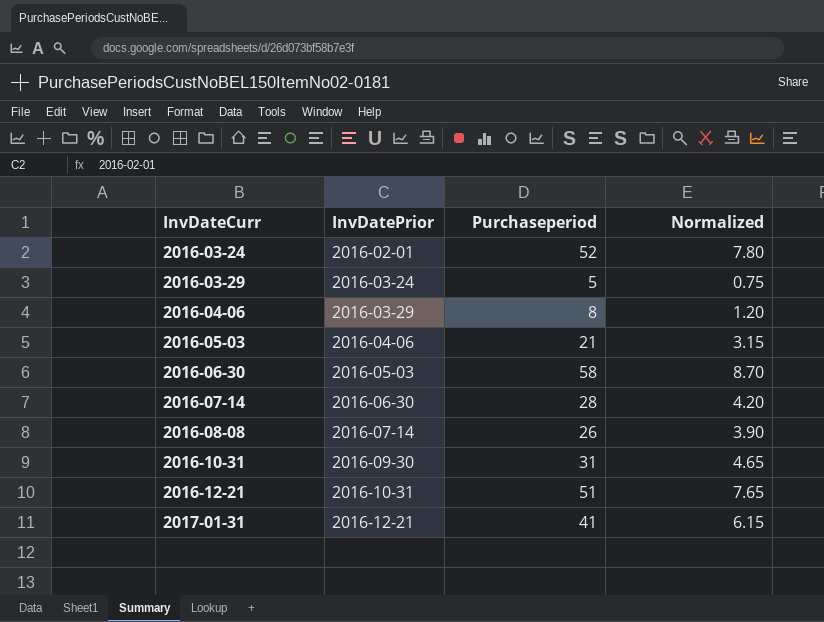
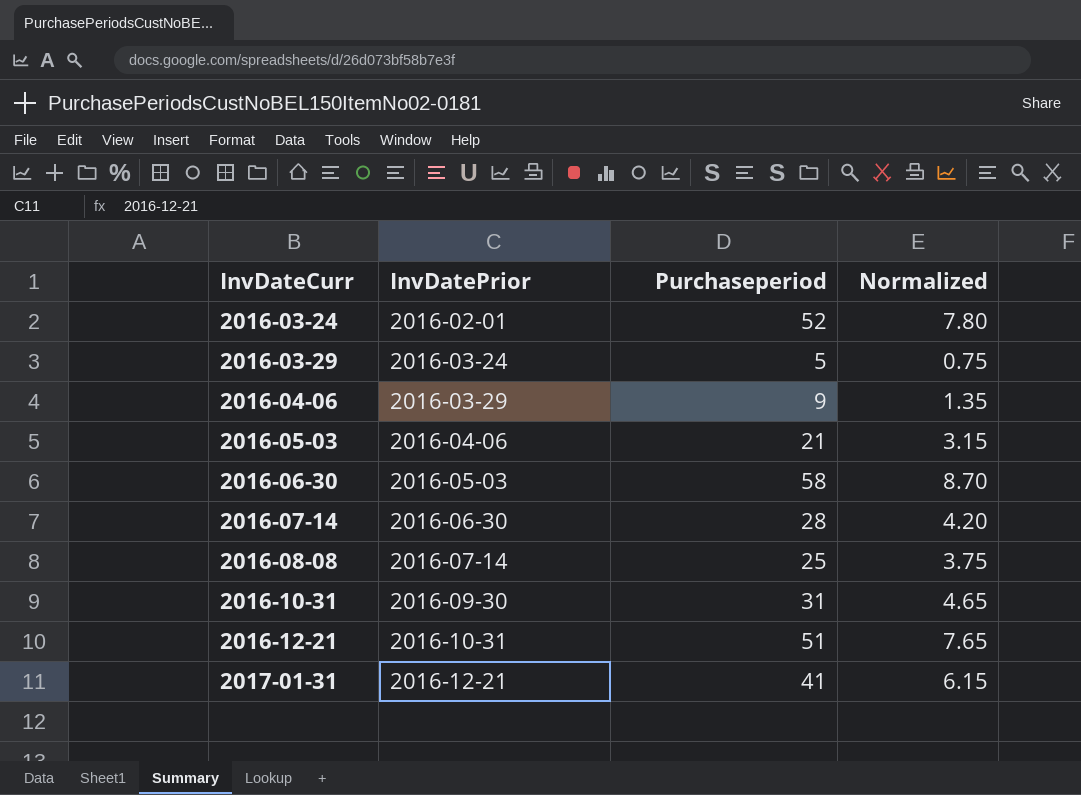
2016-04-06 | Purchaseperiod: 8 -> 9
2016-04-06 | Normalized: 1.20 -> 1.35
2016-08-08 | Purchaseperiod: 26 -> 25
2016-08-08 | Normalized: 3.90 -> 3.75

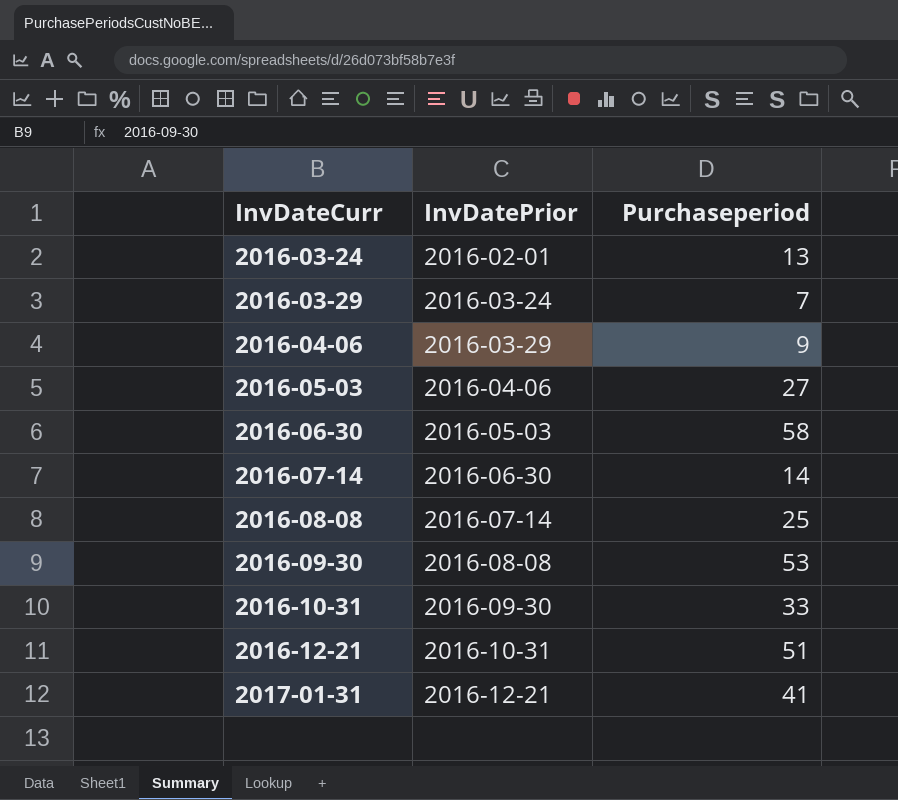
column Normalized | formula: [Purchaseperiod] * 0.15 -> none
2016-03-24 | Purchaseperiod: 52 -> 13
2016-03-29 | Purchaseperiod: 5 -> 7
2016-05-03 | Purchaseperiod: 21 -> 27
2016-07-14 | Purchaseperiod: 28 -> 14
row 2016-09-30: none -> 2016-08-08 | 53
2016-10-31 | Purchaseperiod: 31 -> 33

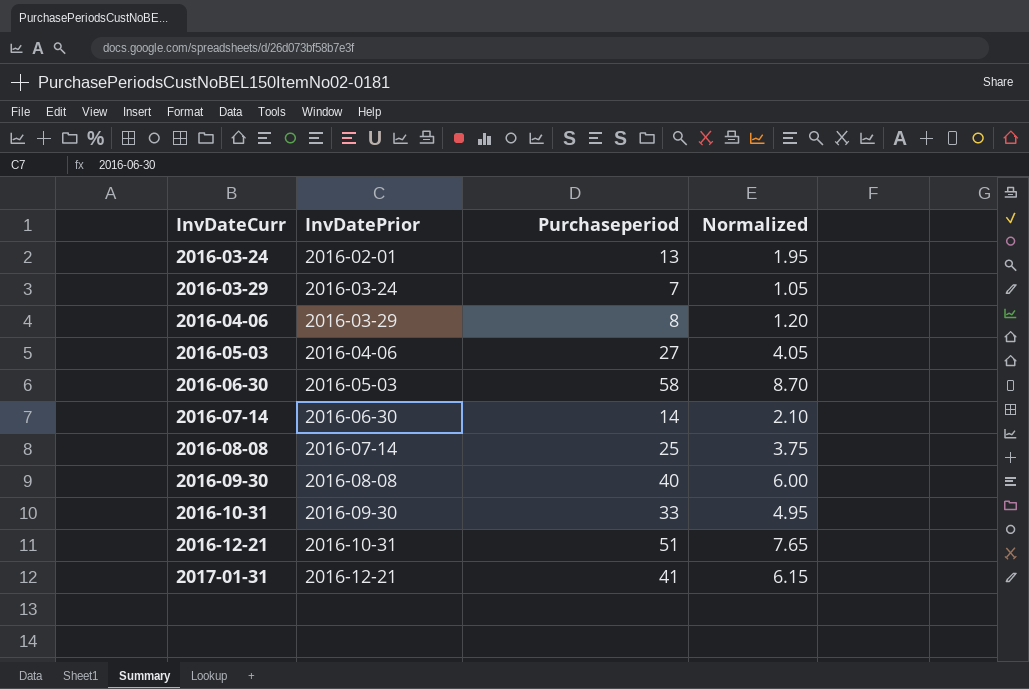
column Normalized | formula: none -> [Purchaseperiod] * 0.15
2016-04-06 | Purchaseperiod: 9 -> 8
2016-09-30 | Purchaseperiod: 53 -> 40

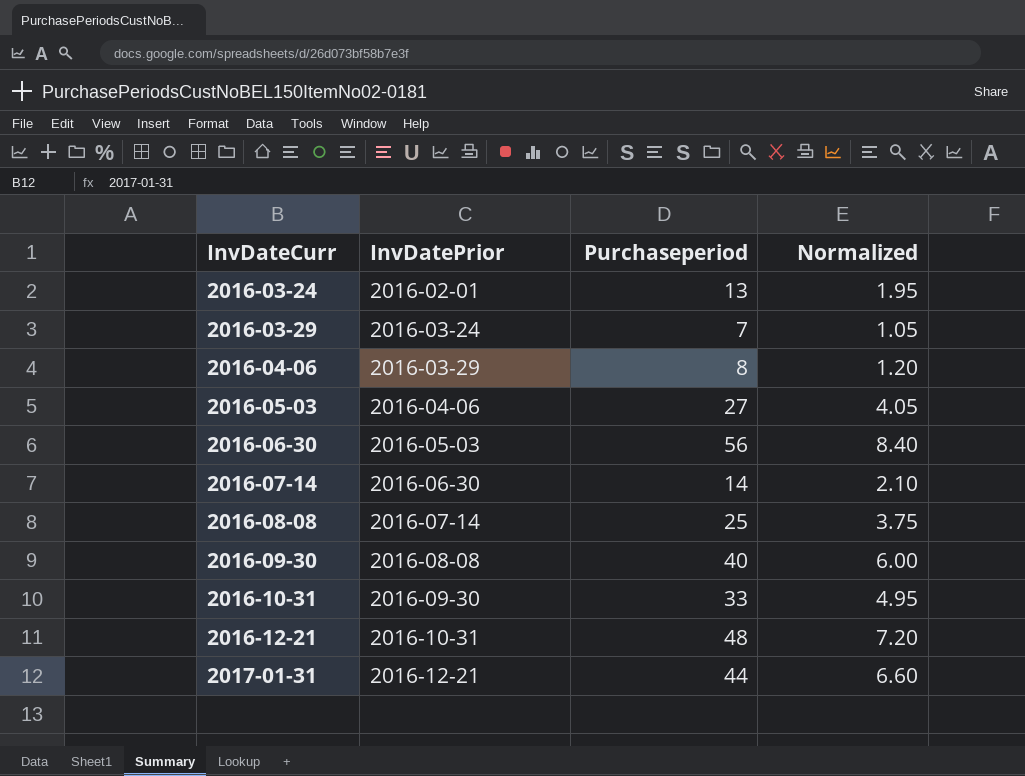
2016-06-30 | Purchaseperiod: 58 -> 56
2016-06-30 | Normalized: 8.70 -> 8.40
2016-12-21 | Purchaseperiod: 51 -> 48
2016-12-21 | Normalized: 7.65 -> 7.20
2017-01-31 | Purchaseperiod: 41 -> 44
2017-01-31 | Normalized: 6.15 -> 6.60

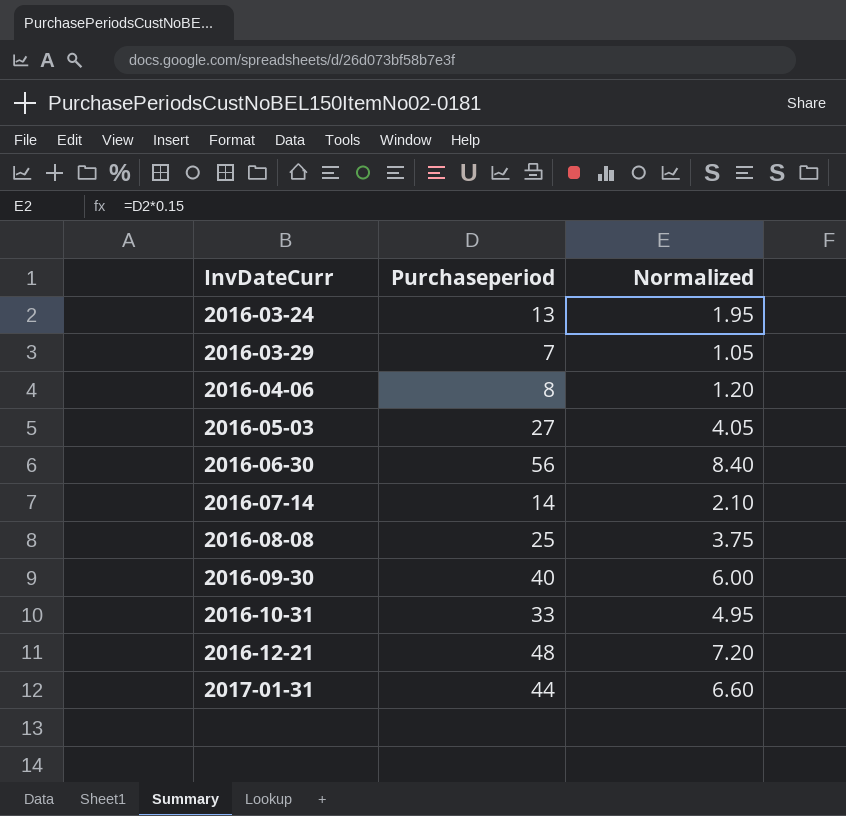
column InvDatePrior | position: 2 -> none

